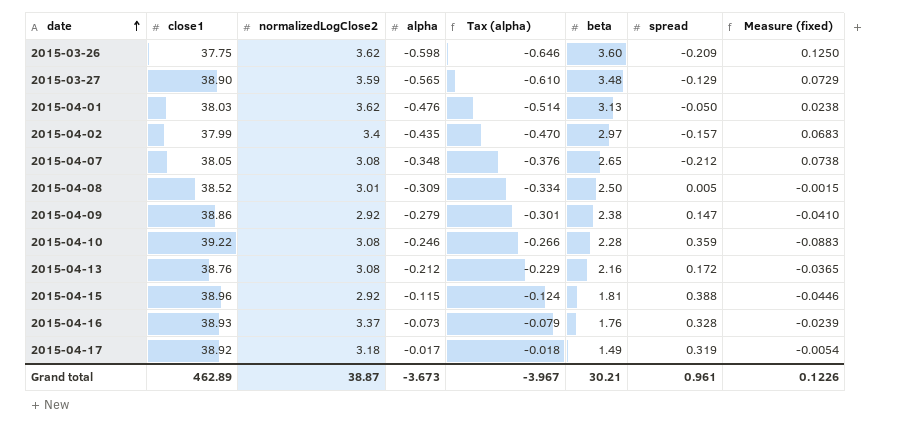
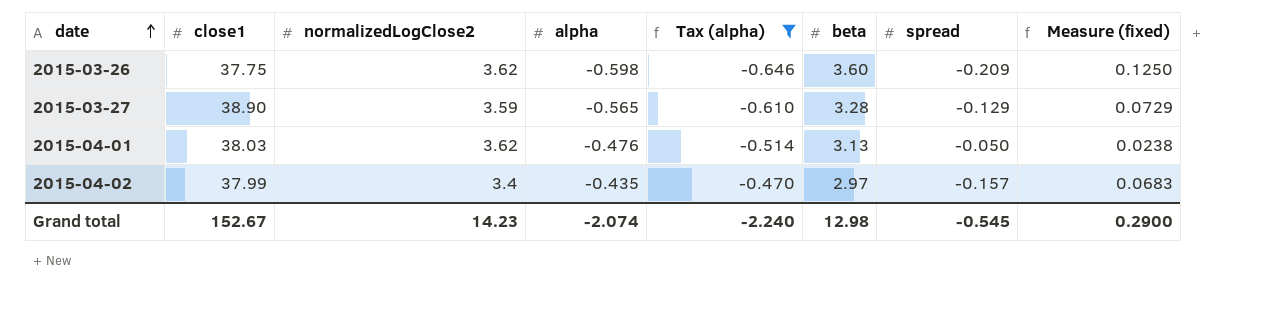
filter: none -> Tax (alpha) <= -0.470
2015-03-27 | beta: 3.48 -> 3.28
Grand total | close1: 462.89 -> 152.67
Grand total | normalizedLogClose2: 38.87 -> 14.23
Grand total | alpha: -3.673 -> -2.074
Grand total | Tax (alpha): -3.967 -> -2.240
Grand total | beta: 30.21 -> 12.98
Grand total | spread: 0.961 -> -0.545
Grand total | Measure (fixed): 0.1226 -> 0.2900

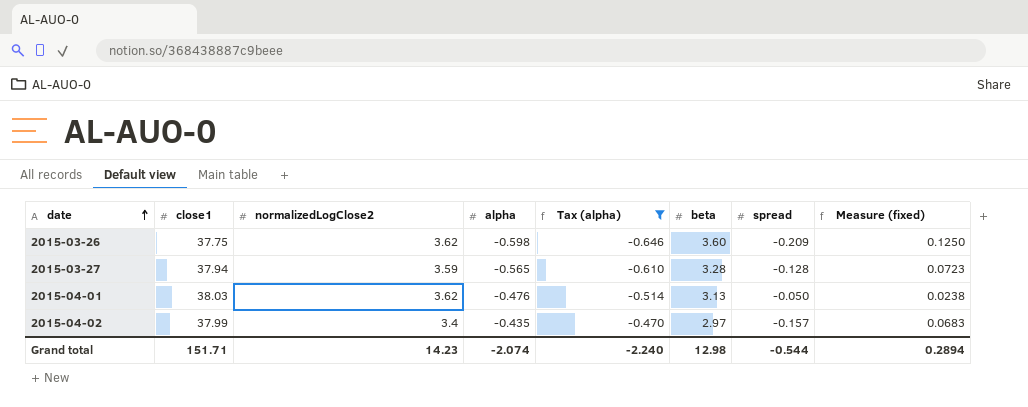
2015-03-27 | close1: 38.90 -> 37.94
2015-03-27 | spread: -0.129 -> -0.128
2015-03-27 | Measure (fixed): 0.0729 -> 0.0723
Grand total | close1: 152.67 -> 151.71
Grand total | spread: -0.545 -> -0.544
Grand total | Measure (fixed): 0.2900 -> 0.2894

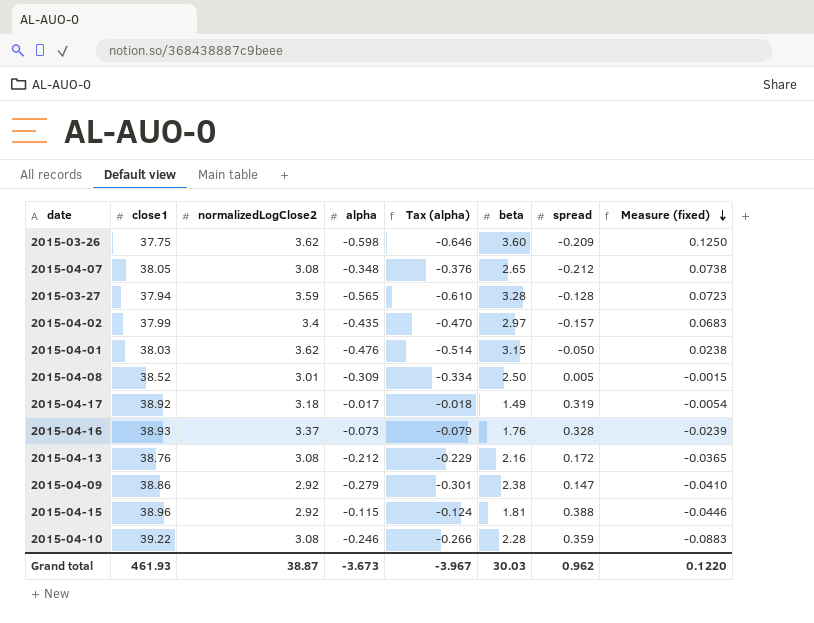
filter: Tax (alpha) <= -0.470 -> none
row order: date ascending -> Measure (fixed) descending
2015-04-01 | beta: 3.13 -> 3.15
Grand total | close1: 151.71 -> 461.93
Grand total | normalizedLogClose2: 14.23 -> 38.87
Grand total | alpha: -2.074 -> -3.673
Grand total | Tax (alpha): -2.240 -> -3.967
Grand total | beta: 12.98 -> 30.03
Grand total | spread: -0.544 -> 0.962
Grand total | Measure (fixed): 0.2894 -> 0.1220

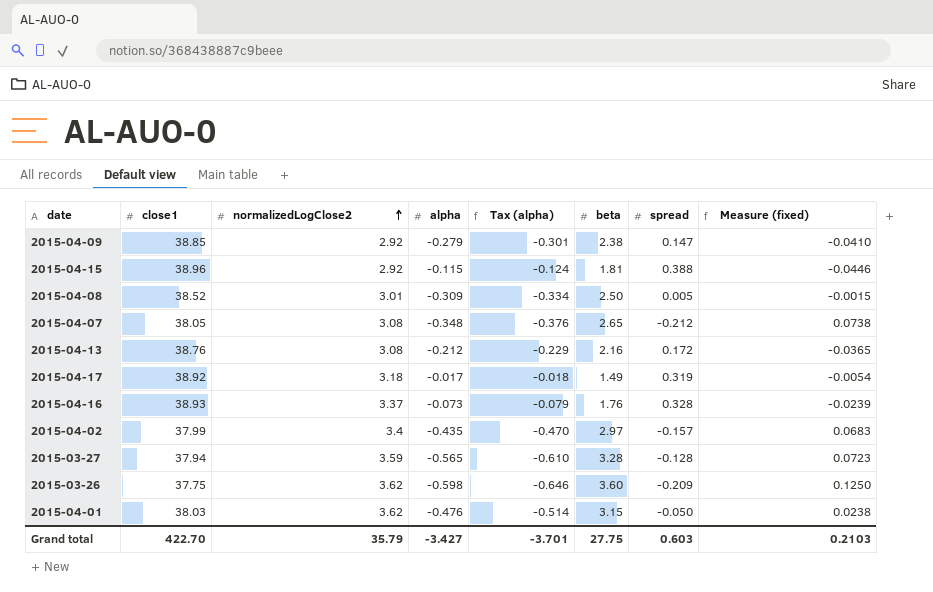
row order: Measure (fixed) descending -> normalizedLogClose2 ascending
row 2015-04-10: 39.22 | 3.08 | -0.246 | -0.266 | 2.28 | 0.359 | -0.0883 -> none
2015-04-09 | close1: 38.86 -> 38.85
Grand total | close1: 461.93 -> 422.70
Grand total | normalizedLogClose2: 38.87 -> 35.79
Grand total | alpha: -3.673 -> -3.427
Grand total | Tax (alpha): -3.967 -> -3.701
Grand total | beta: 30.03 -> 27.75
Grand total | spread: 0.962 -> 0.603
Grand total | Measure (fixed): 0.1220 -> 0.2103

